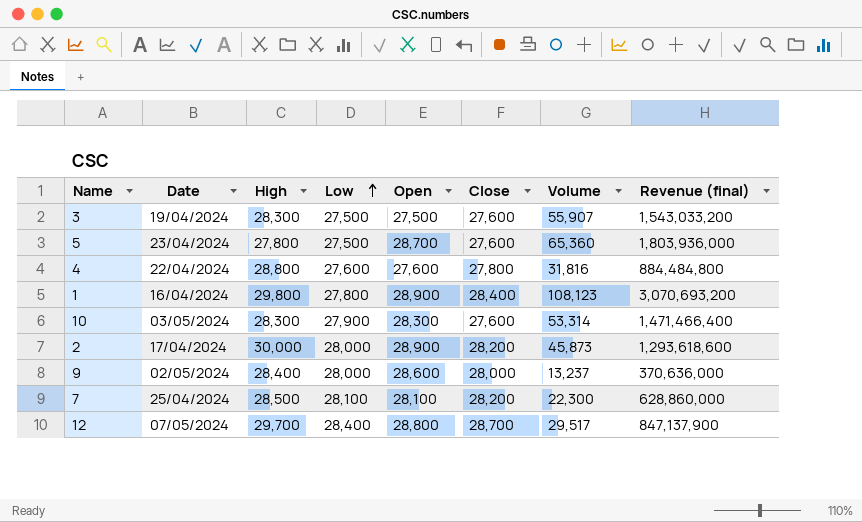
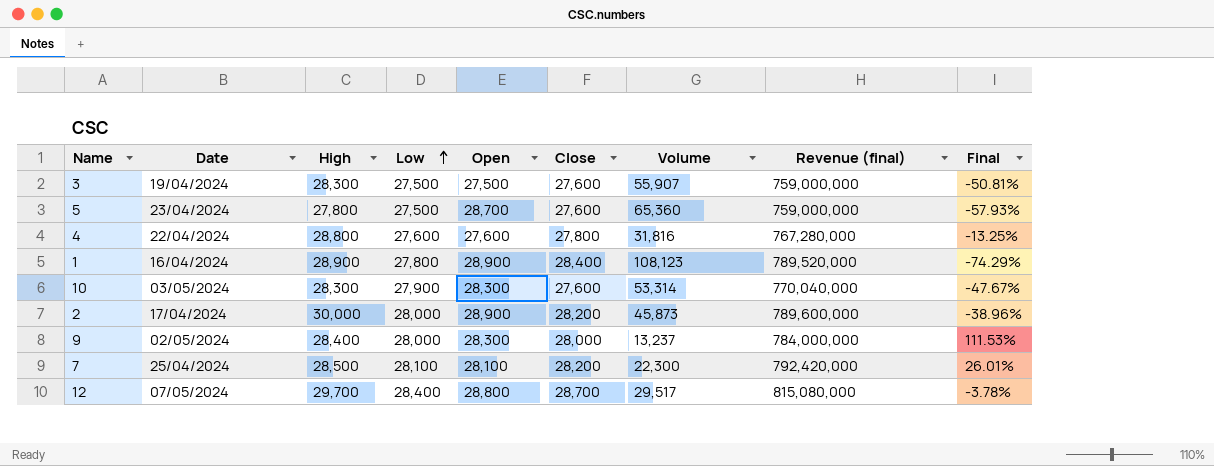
column Revenue (final) | formula: [Close] * [Volume] -> [Low] * [Close]
column Final | formula: none -> ([Low] - [Volume]) / [Volume]
1 | High: 29,800 -> 28,900
9 | Open: 28,600 -> 28,300

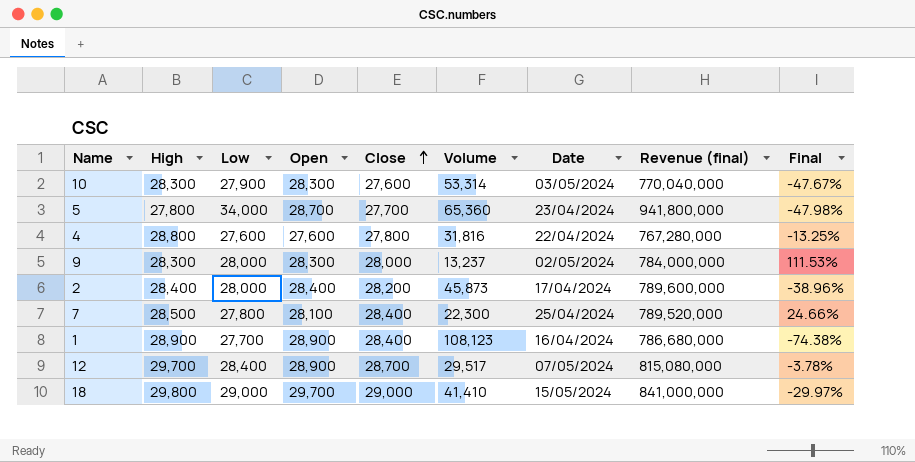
row order: Low ascending -> Close ascending
column Date | position: 2 -> 7
row 3: 19/04/2024 | 28,300 | 27,500 | 27,500 | 27,600 | 55,907 | 759,000,000 | -50.81% -> none
5 | Low: 27,500 -> 34,000
5 | Close: 27,600 -> 27,700
5 | Revenue (final): 759,000,000 -> 941,800,000
5 | Final: -57.93% -> -47.98%
9 | High: 28,400 -> 28,300
2 | High: 30,000 -> 28,400
2 | Open: 28,900 -> 28,400
7 | Low: 28,100 -> 27,800
7 | Close: 28,200 -> 28,400
7 | Revenue (final): 792,420,000 -> 789,520,000
7 | Final: 26.01% -> 24.66%
1 | Low: 27,800 -> 27,700
1 | Revenue (final): 789,520,000 -> 786,680,000
1 | Final: -74.29% -> -74.38%
12 | Open: 28,800 -> 28,900
row 18: none -> 29,800 | 29,000 | 29,700 | 29,000 | 41,410 | 15/05/2024 | 841,000,000 | -29.97%

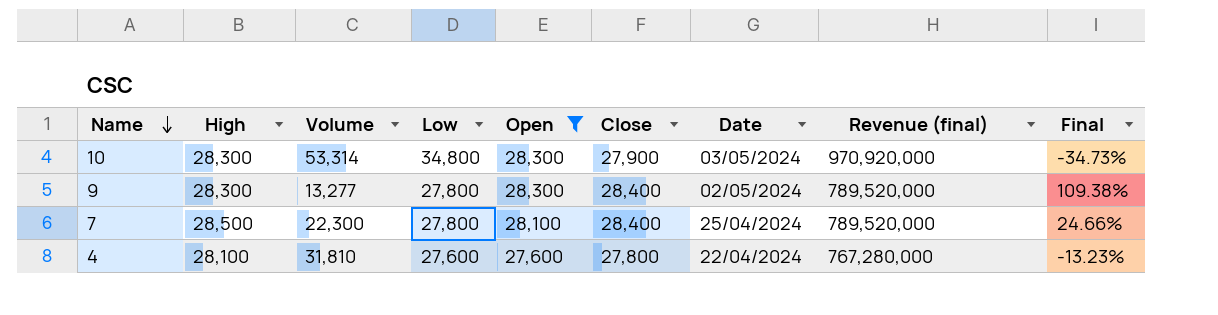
filter: none -> Open <= 28,300
row order: Close ascending -> Name descending
column Volume | position: 6 -> 3
10 | Low: 27,900 -> 34,800
10 | Close: 27,600 -> 27,900
10 | Revenue (final): 770,040,000 -> 970,920,000
10 | Final: -47.67% -> -34.73%
9 | Volume: 13,237 -> 13,277
9 | Low: 28,000 -> 27,800
9 | Close: 28,000 -> 28,400
9 | Revenue (final): 784,000,000 -> 789,520,000
9 | Final: 111.53% -> 109.38%
4 | High: 28,800 -> 28,100
4 | Volume: 31,816 -> 31,810
4 | Final: -13.25% -> -13.23%

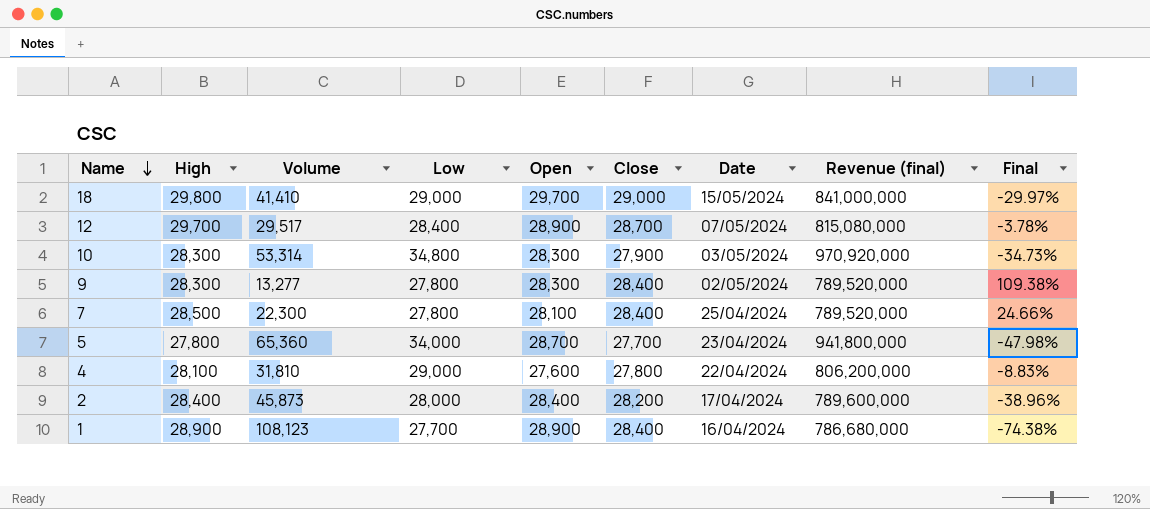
filter: Open <= 28,300 -> none
4 | Low: 27,600 -> 29,000
4 | Revenue (final): 767,280,000 -> 806,200,000
4 | Final: -13.23% -> -8.83%

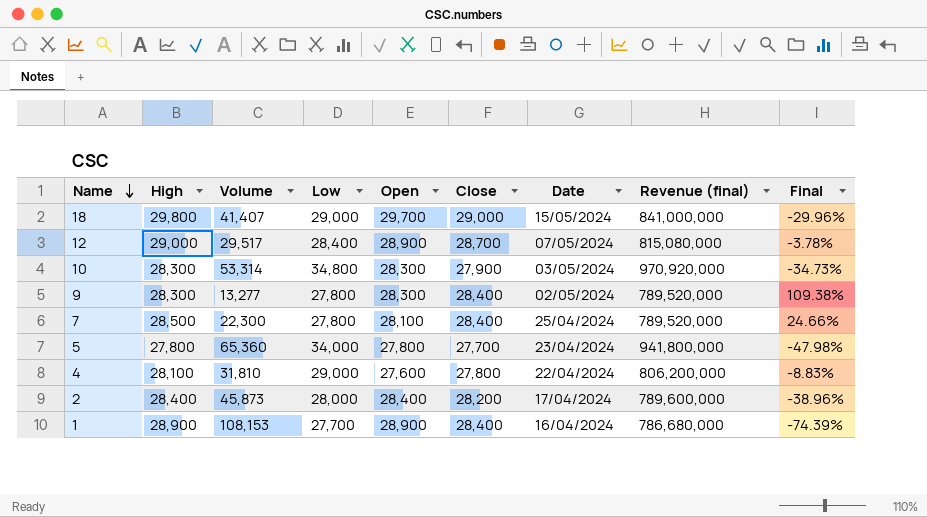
18 | Volume: 41,410 -> 41,407
18 | Final: -29.97% -> -29.96%
12 | High: 29,700 -> 29,000
5 | Open: 28,700 -> 27,800
1 | Volume: 108,123 -> 108,153
1 | Final: -74.38% -> -74.39%

